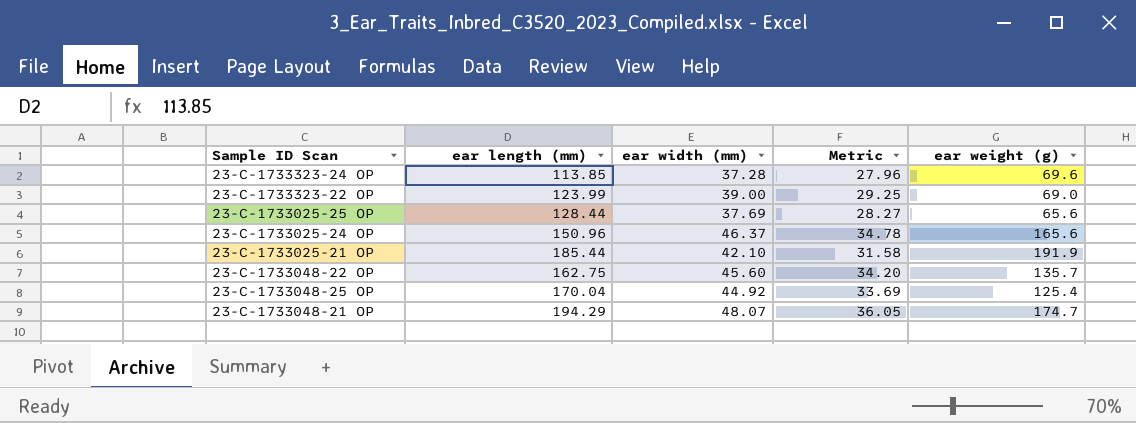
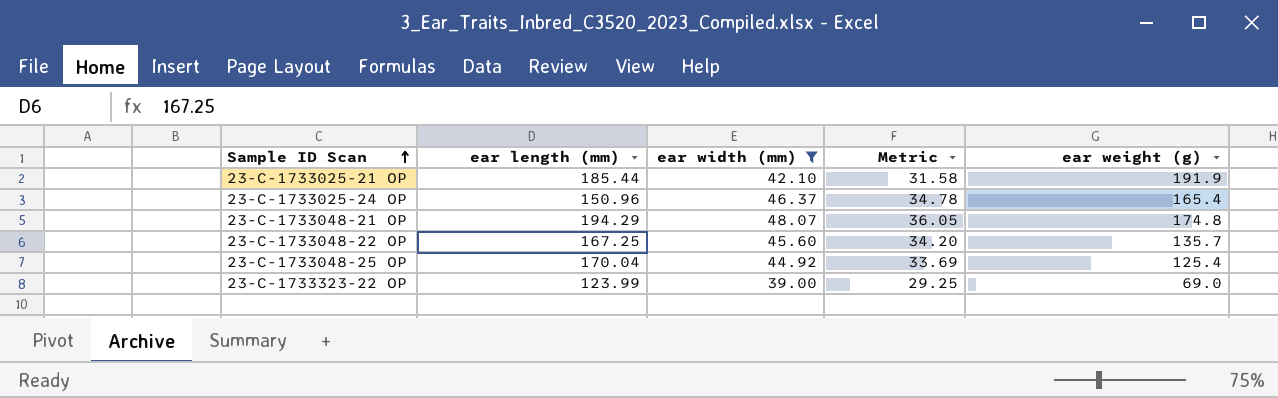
filter: none -> ear width (mm) >= 39.00
row order: none -> Sample ID Scan ascending
23-C-1733025-24 OP | ear weight (g): 165.6 -> 165.4
23-C-1733048-21 OP | ear weight (g): 174.7 -> 174.8
23-C-1733048-22 OP | ear length (mm): 162.75 -> 167.25

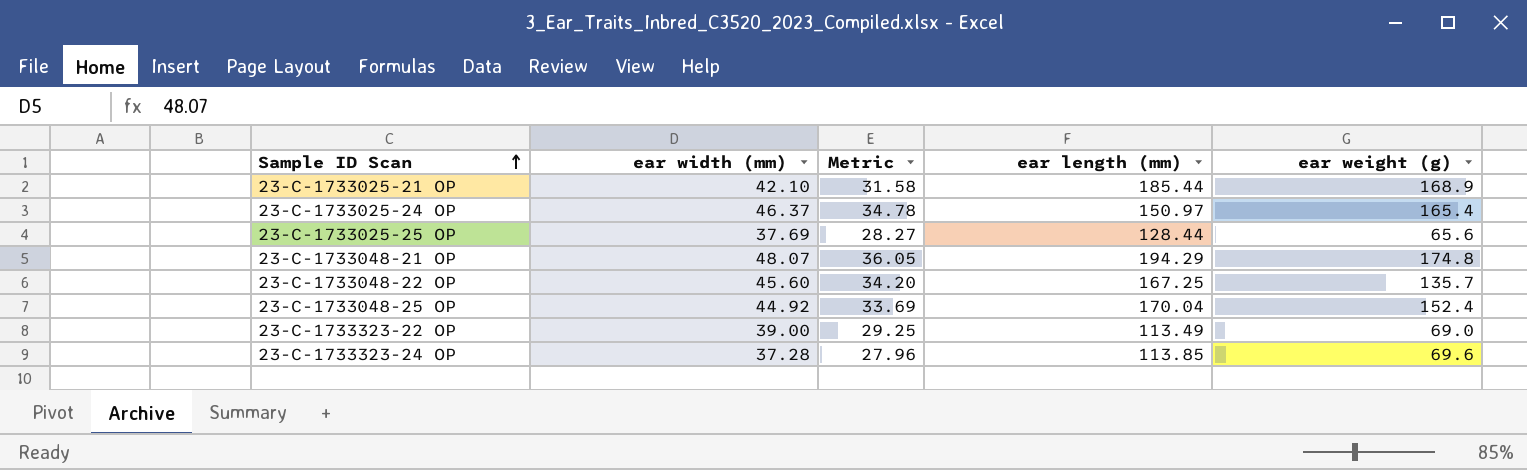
filter: ear width (mm) >= 39.00 -> none
column ear length (mm) | position: 2 -> 4
23-C-1733025-21 OP | ear weight (g): 191.9 -> 168.9
23-C-1733025-24 OP | ear length (mm): 150.96 -> 150.97
23-C-1733048-25 OP | ear weight (g): 125.4 -> 152.4
23-C-1733323-22 OP | ear length (mm): 123.99 -> 113.49

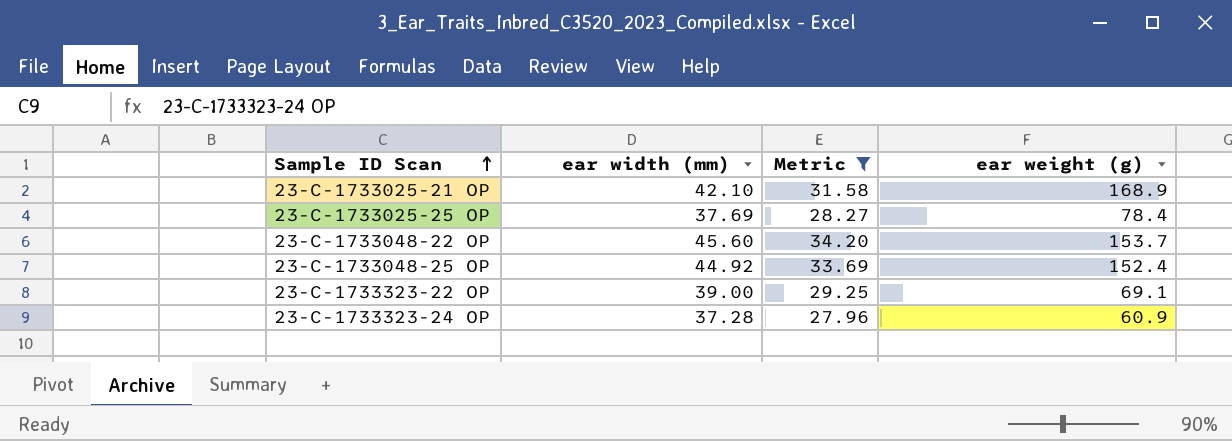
filter: none -> Metric <= 34.20
column ear length (mm) | position: 4 -> none
23-C-1733025-25 OP | ear weight (g): 65.6 -> 78.4
23-C-1733048-22 OP | ear weight (g): 135.7 -> 153.7
23-C-1733323-22 OP | ear weight (g): 69.0 -> 69.1
23-C-1733323-24 OP | ear weight (g): 69.6 -> 60.9

